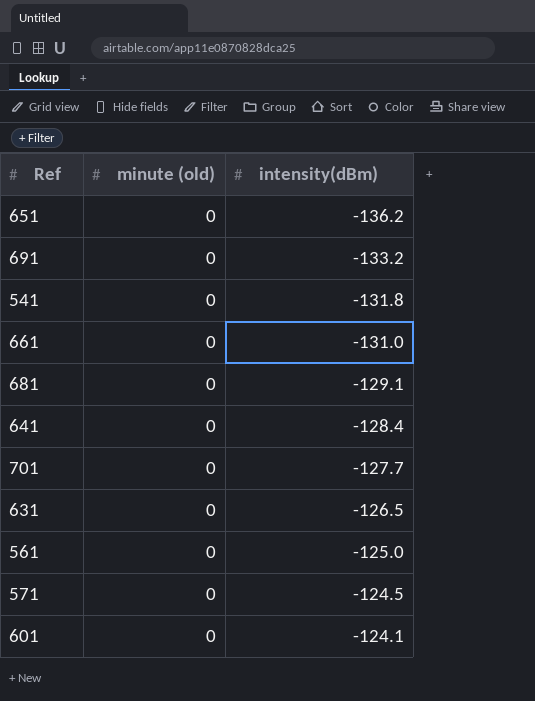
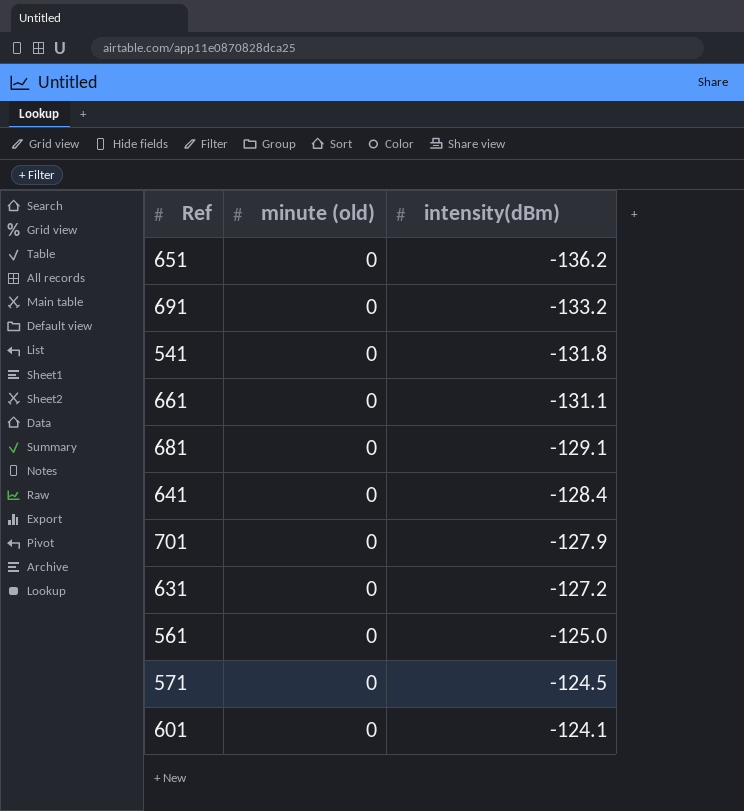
661 | intensity(dBm): -131.0 -> -131.1
701 | intensity(dBm): -127.7 -> -127.9
631 | intensity(dBm): -126.5 -> -127.2

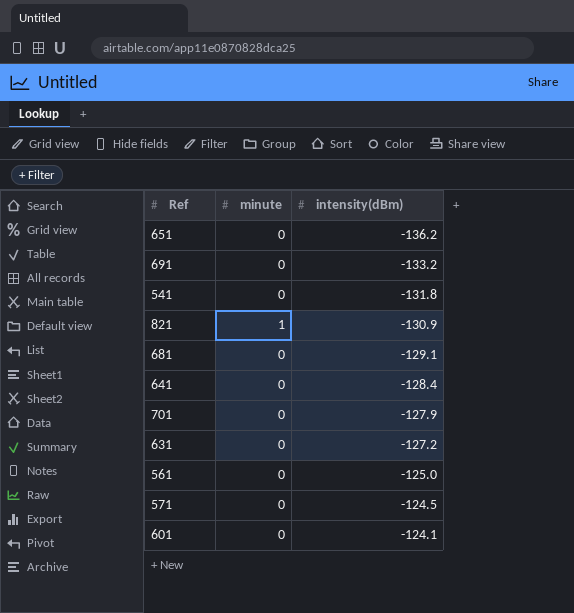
column name: minute (old) -> minute
row 661: 0 | -131.1 -> none
row 821: none -> 1 | -130.9

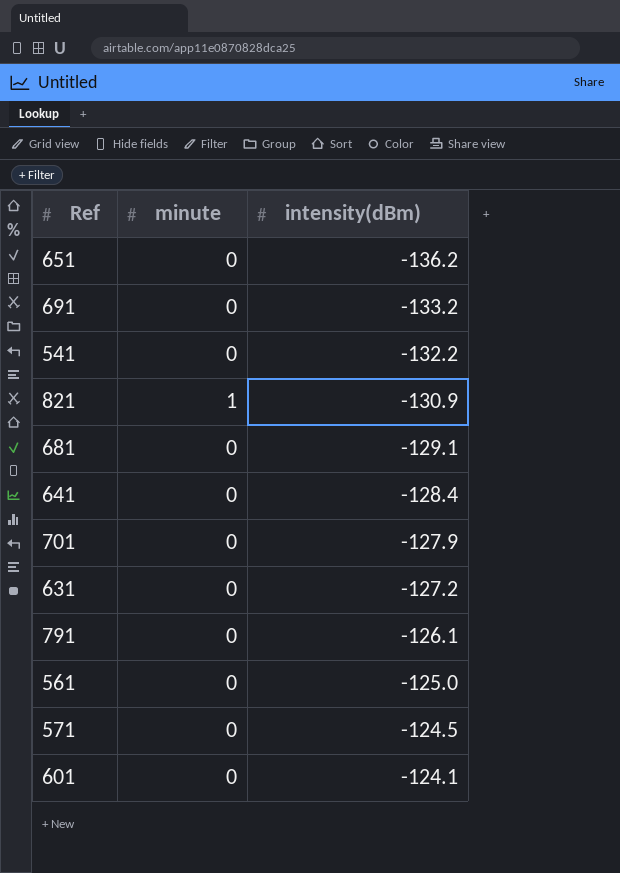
541 | intensity(dBm): -131.8 -> -132.2
row 791: none -> 0 | -126.1

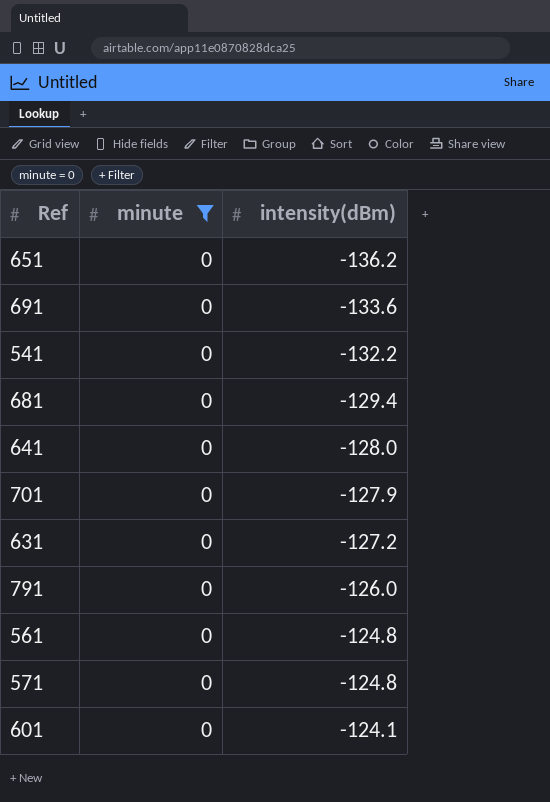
filter: none -> minute = 0
691 | intensity(dBm): -133.2 -> -133.6
681 | intensity(dBm): -129.1 -> -129.4
641 | intensity(dBm): -128.4 -> -128.0
791 | intensity(dBm): -126.1 -> -126.0
561 | intensity(dBm): -125.0 -> -124.8
571 | intensity(dBm): -124.5 -> -124.8

